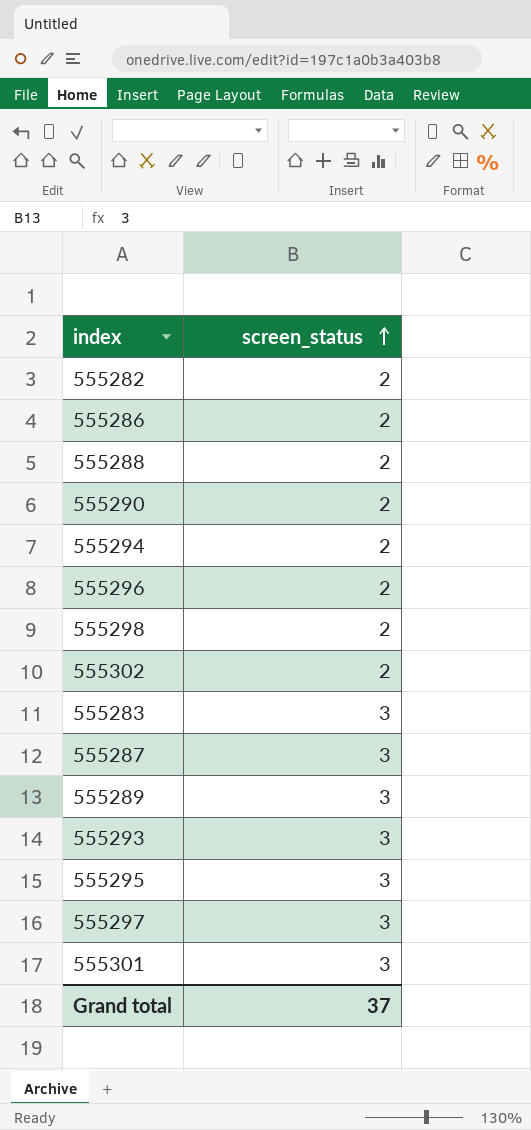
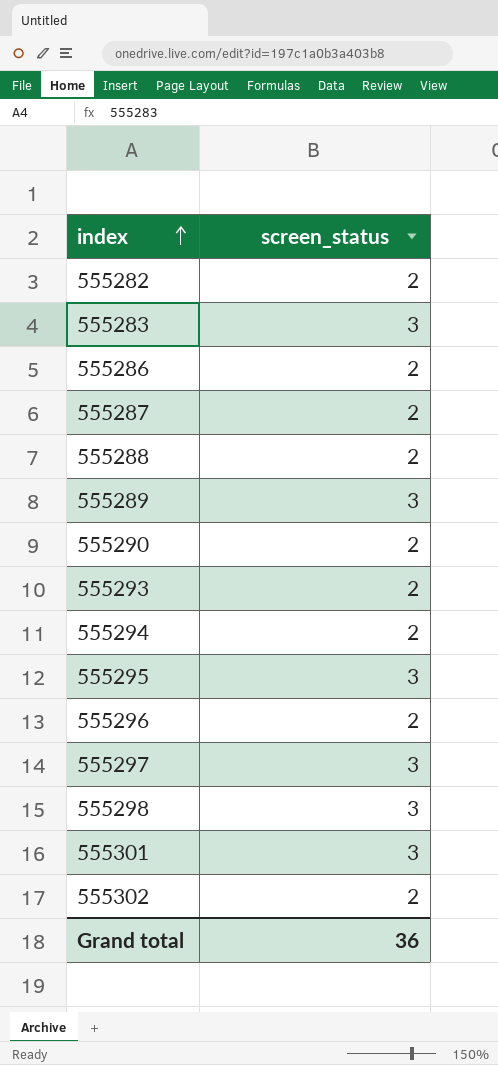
row order: screen_status ascending -> index ascending
555287 | screen_status: 3 -> 2
555293 | screen_status: 3 -> 2
555298 | screen_status: 2 -> 3
Grand total | screen_status: 37 -> 36

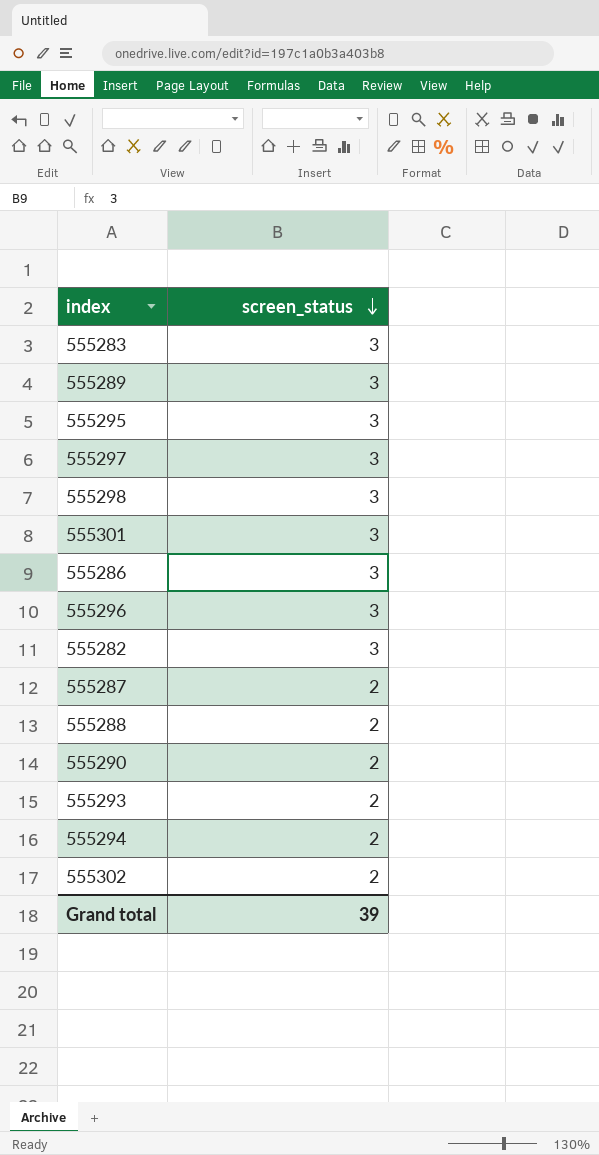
row order: index ascending -> screen_status descending
555286 | screen_status: 2 -> 3
555296 | screen_status: 2 -> 3
555282 | screen_status: 2 -> 3
Grand total | screen_status: 36 -> 39

